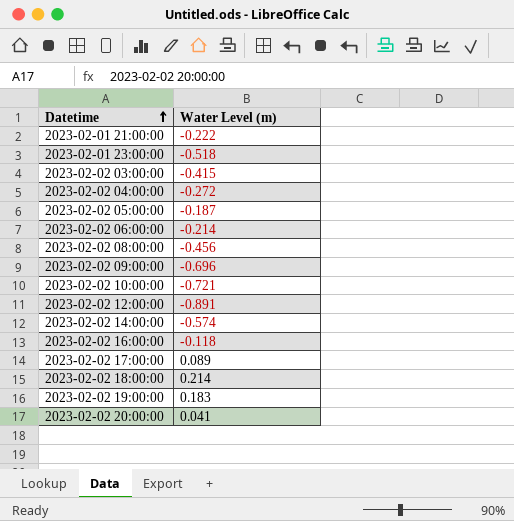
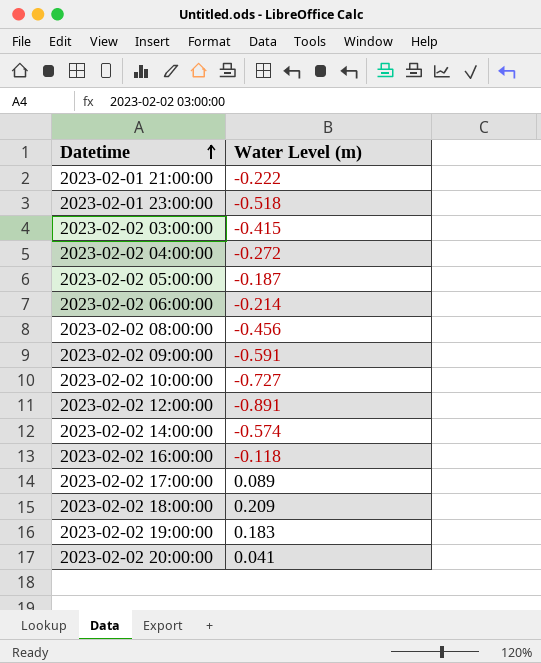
2023-02-02 09:00:00 | Water Level (m): -0.696 -> -0.591
2023-02-02 10:00:00 | Water Level (m): -0.721 -> -0.727
2023-02-02 18:00:00 | Water Level (m): 0.214 -> 0.209

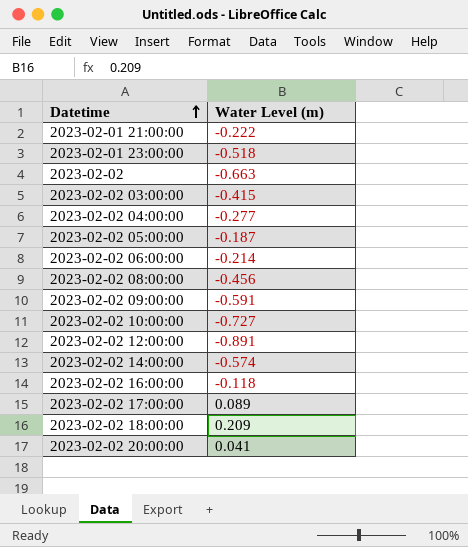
row 2023-02-02 19:00:00: 0.183 -> none
row 2023-02-02: none -> -0.663
2023-02-02 04:00:00 | Water Level (m): -0.272 -> -0.277

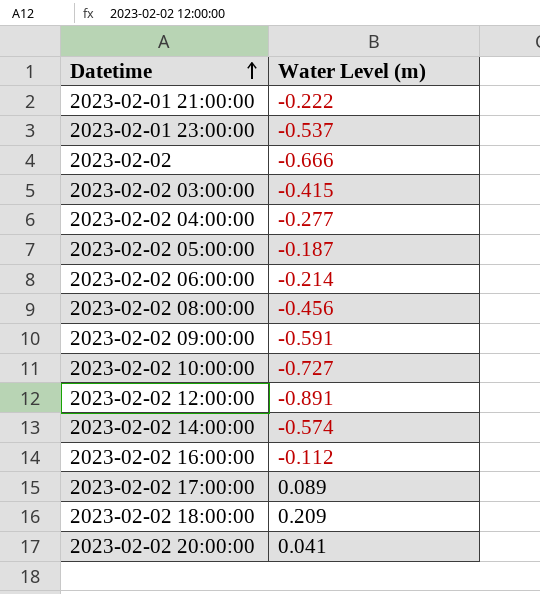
2023-02-01 23:00:00 | Water Level (m): -0.518 -> -0.537
2023-02-02 | Water Level (m): -0.663 -> -0.666
2023-02-02 16:00:00 | Water Level (m): -0.118 -> -0.112

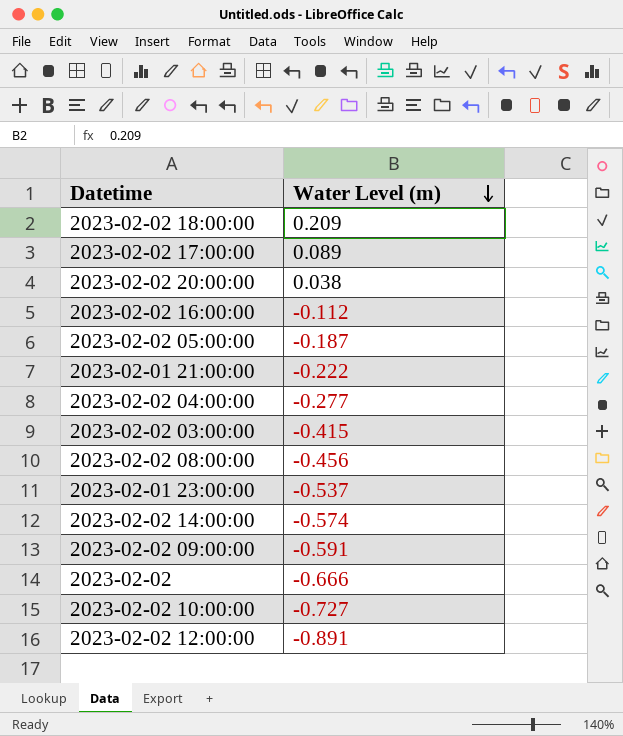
row order: Datetime ascending -> Water Level (m) descending
row 2023-02-02 06:00:00: -0.214 -> none
2023-02-02 20:00:00 | Water Level (m): 0.041 -> 0.038

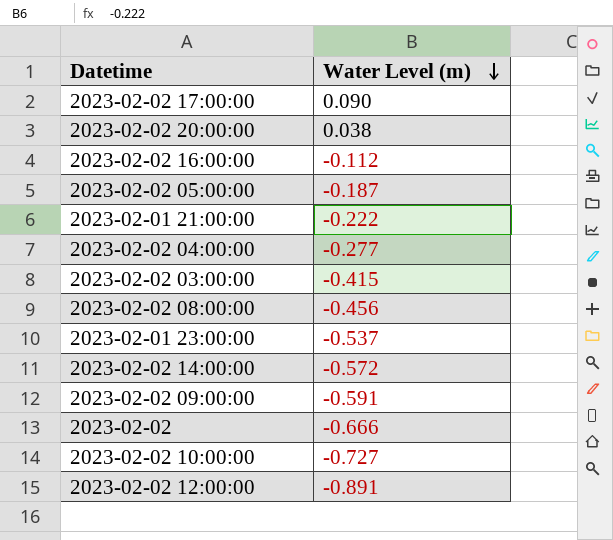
row 2023-02-02 18:00:00: 0.209 -> none
2023-02-02 17:00:00 | Water Level (m): 0.089 -> 0.090
2023-02-02 14:00:00 | Water Level (m): -0.574 -> -0.572

